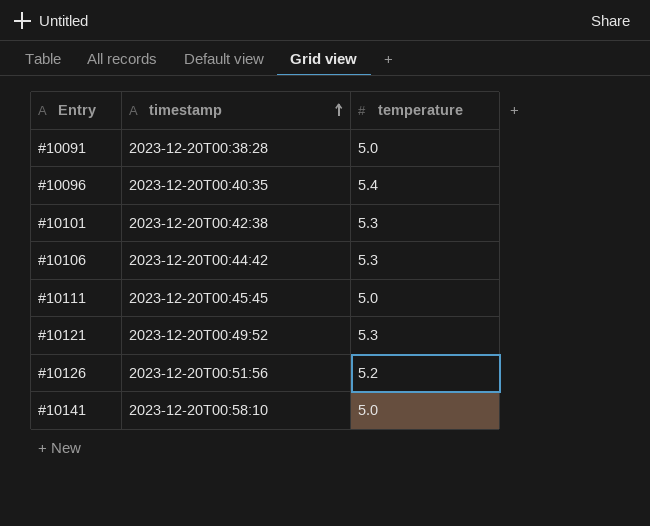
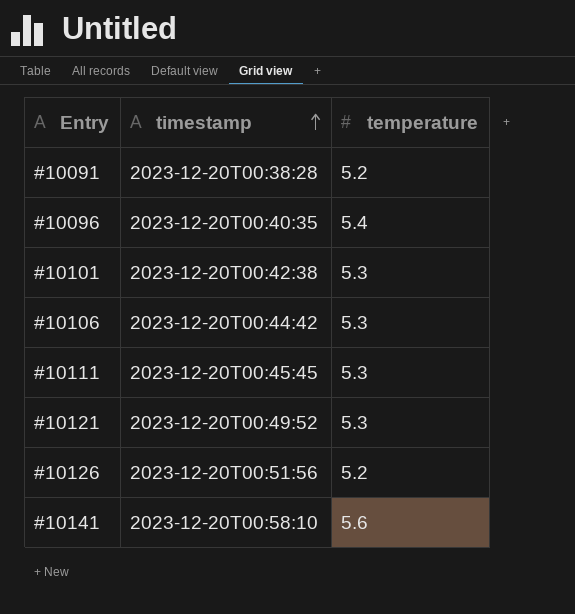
#10091 | temperature: 5.0 -> 5.2
#10111 | temperature: 5.0 -> 5.3
#10141 | temperature: 5.0 -> 5.6

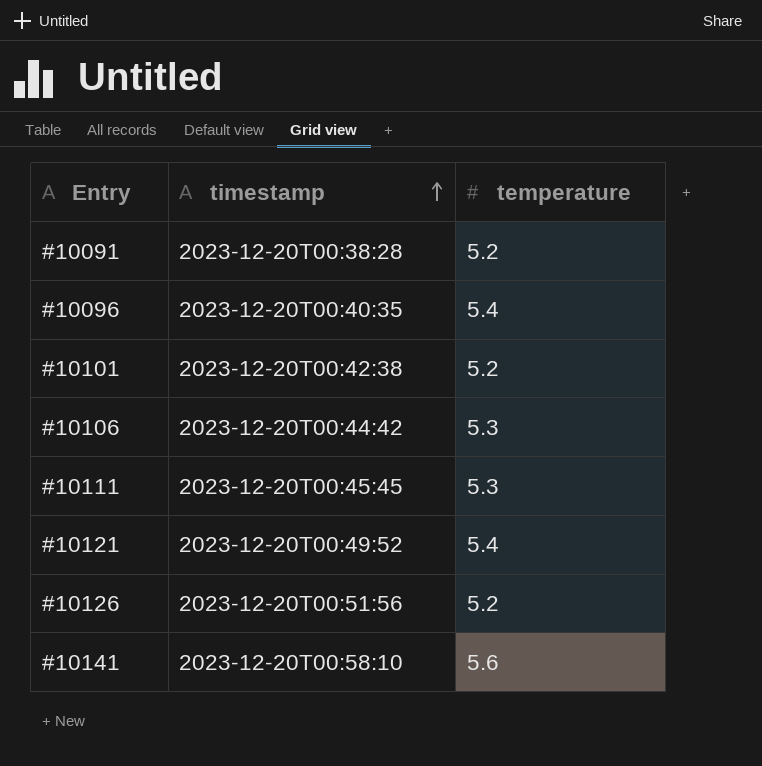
#10101 | temperature: 5.3 -> 5.2
#10121 | temperature: 5.3 -> 5.4

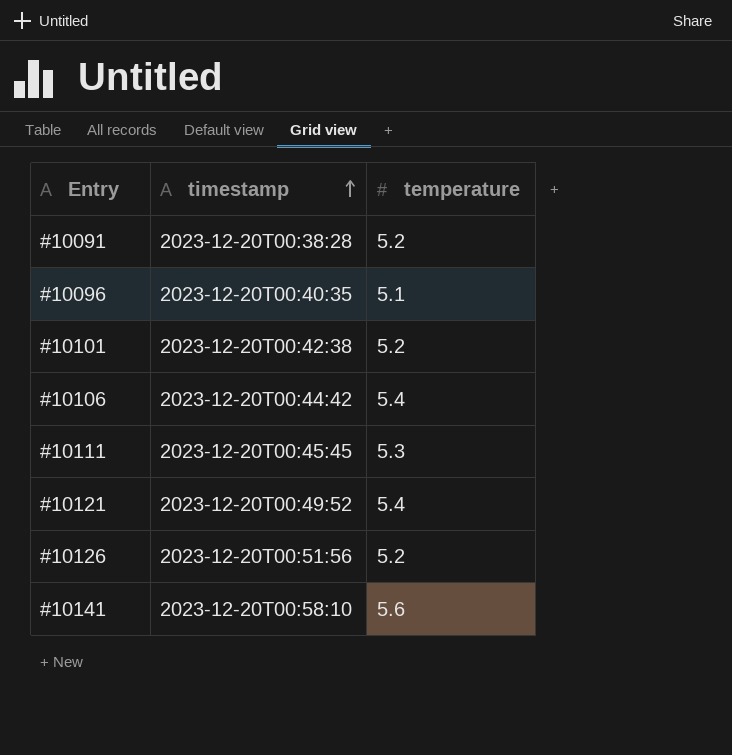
#10096 | temperature: 5.4 -> 5.1
#10106 | temperature: 5.3 -> 5.4

